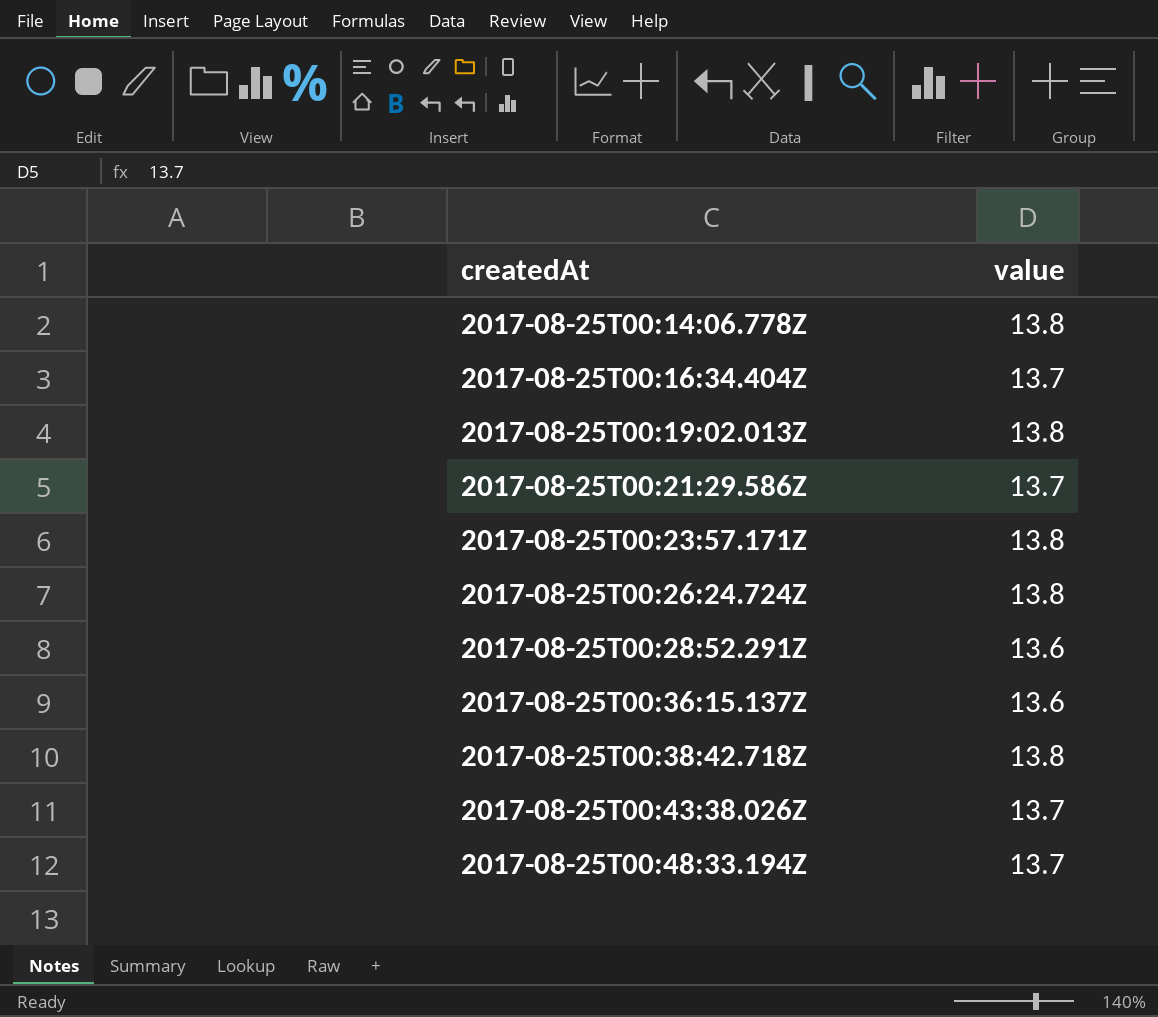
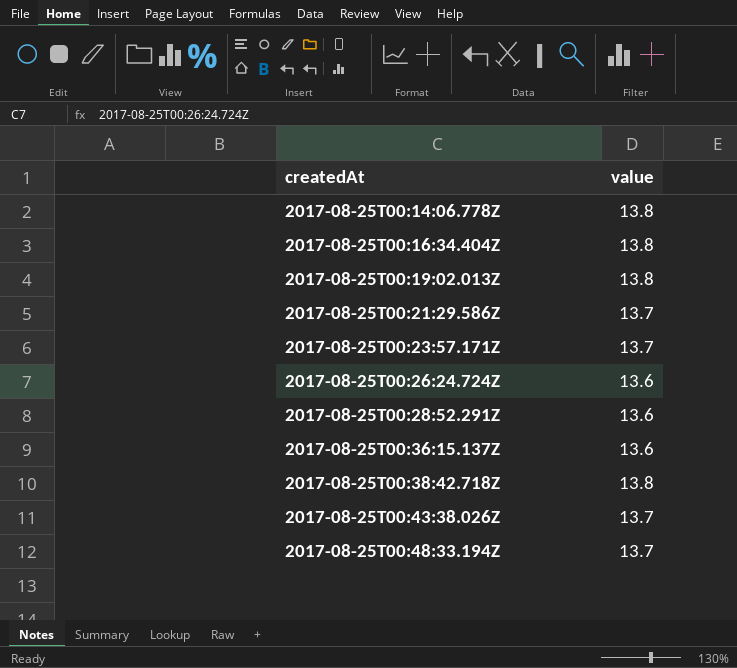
2017-08-25T00:16:34.404Z | value: 13.7 -> 13.8
2017-08-25T00:23:57.171Z | value: 13.8 -> 13.7
2017-08-25T00:26:24.724Z | value: 13.8 -> 13.6

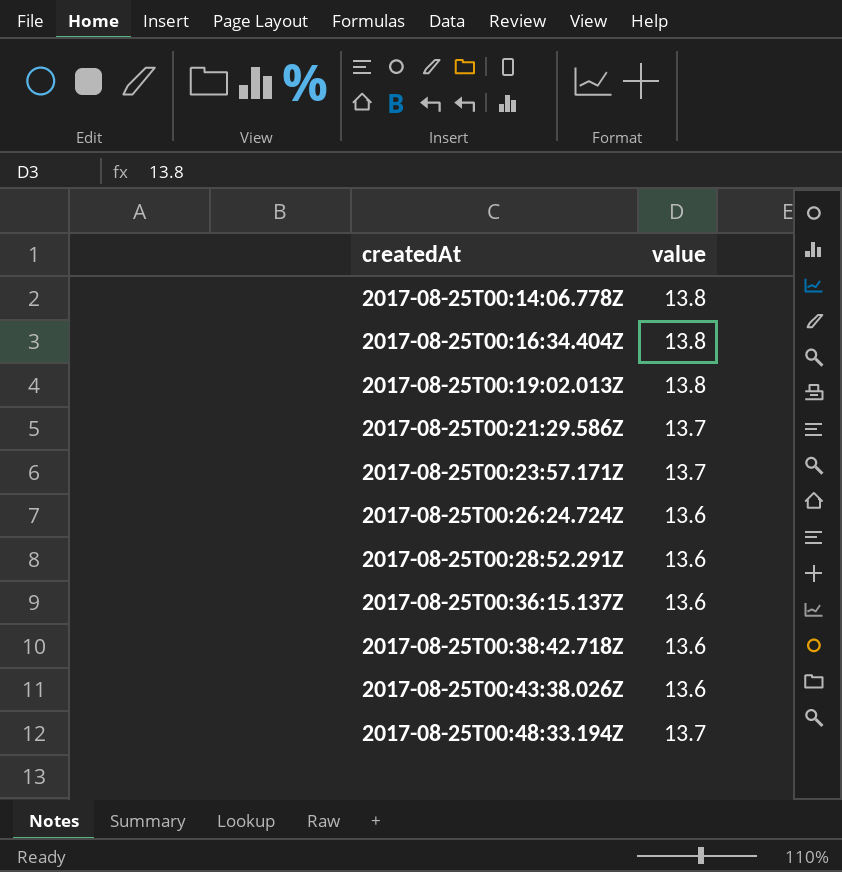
2017-08-25T00:38:42.718Z | value: 13.8 -> 13.6
2017-08-25T00:43:38.026Z | value: 13.7 -> 13.6

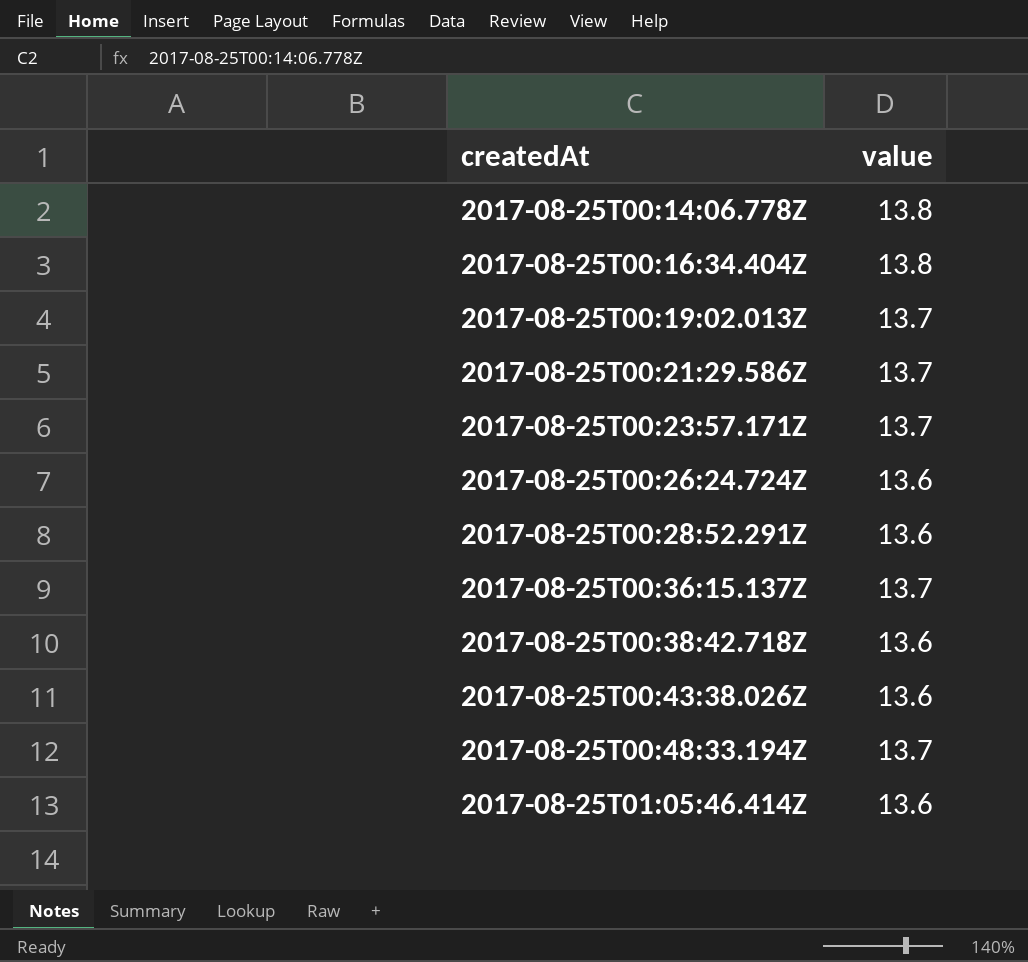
2017-08-25T00:19:02.013Z | value: 13.8 -> 13.7
2017-08-25T00:36:15.137Z | value: 13.6 -> 13.7
row 2017-08-25T01:05:46.414Z: none -> 13.6

